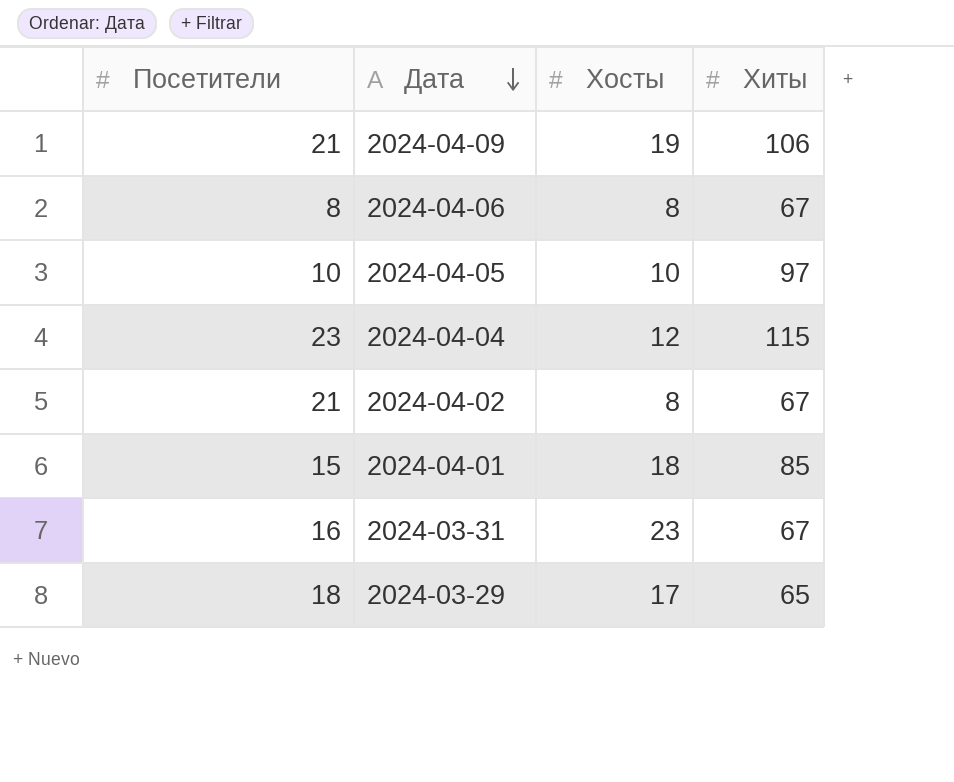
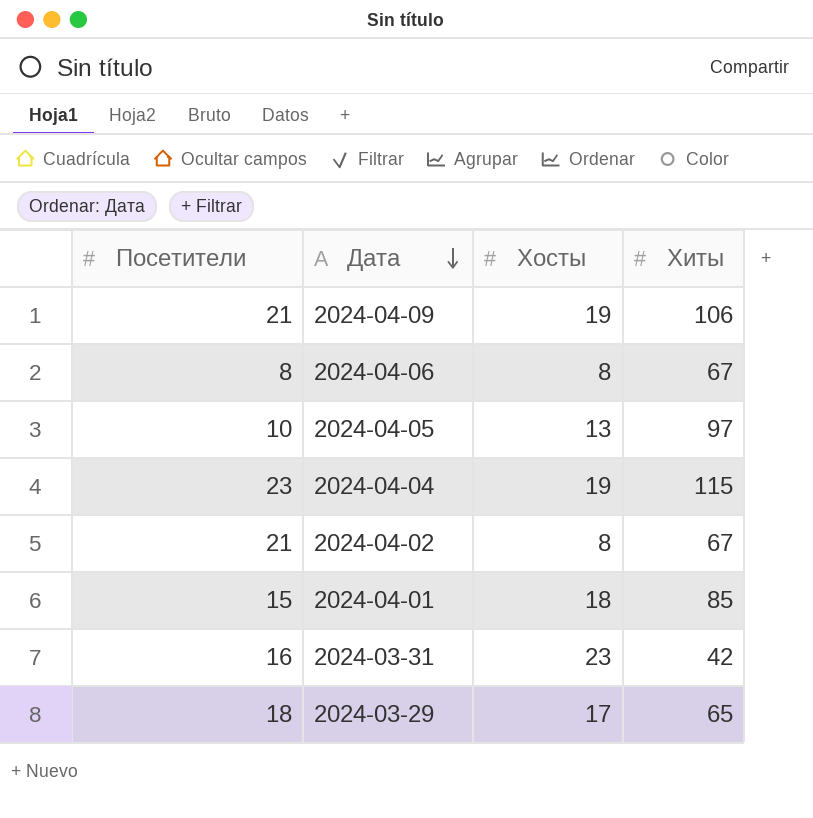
2024-04-05 | Хосты: 10 -> 13
2024-04-04 | Хосты: 12 -> 19
2024-03-31 | Хиты: 67 -> 42

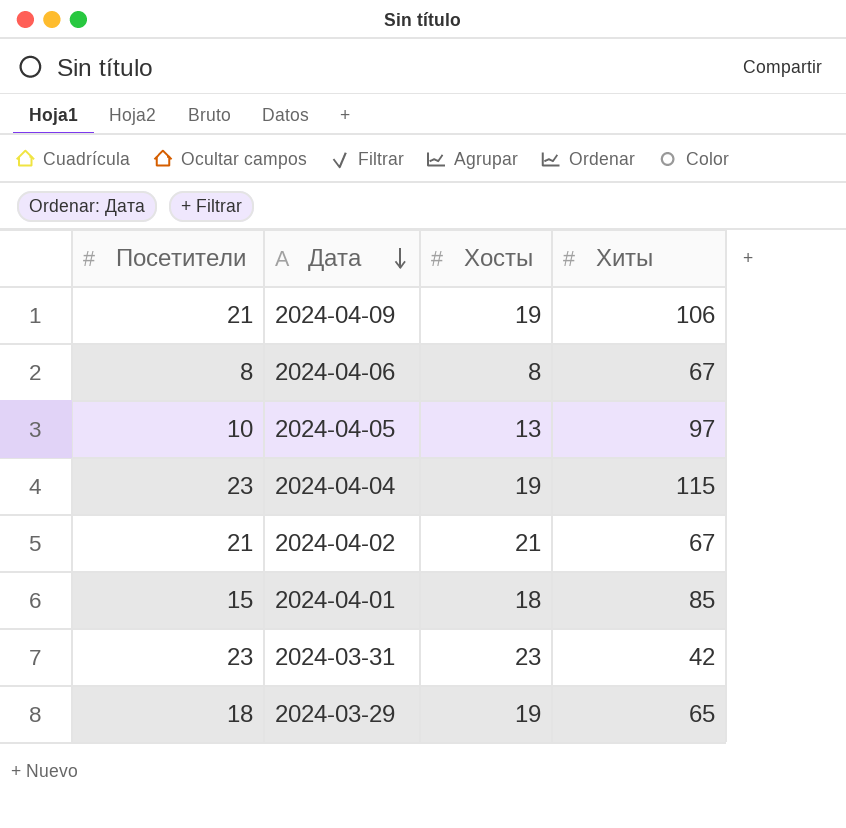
2024-04-02 | Хосты: 8 -> 21
2024-03-31 | Посетители: 16 -> 23
2024-03-29 | Хосты: 17 -> 19

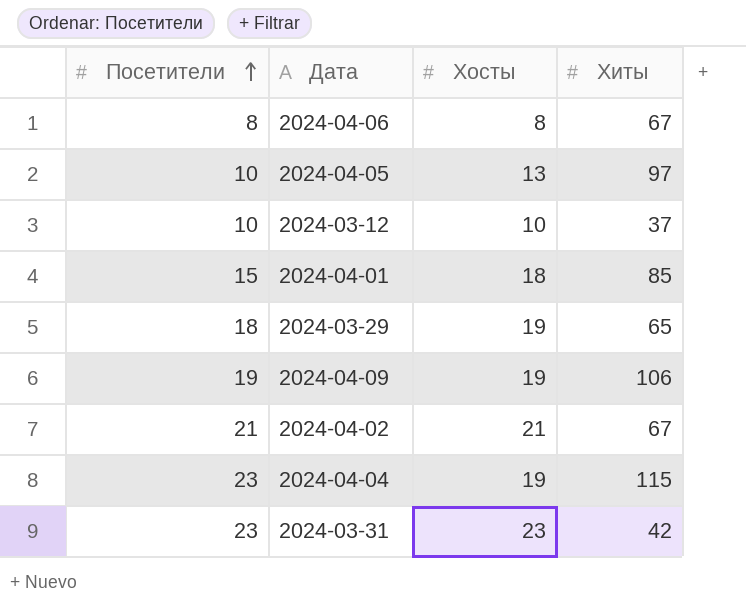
row order: Дата descending -> Посетители ascending
row 2024-03-12: none -> 10 | 10 | 37
2024-04-09 | Посетители: 21 -> 19

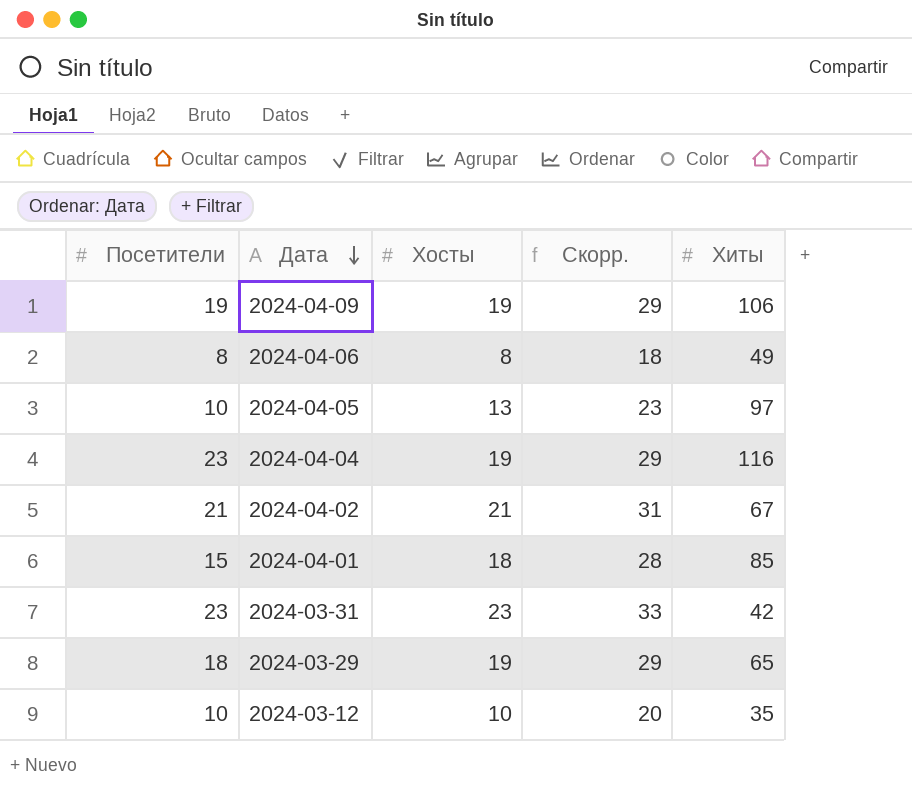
row order: Посетители ascending -> Дата descending
column Скорр. | formula: none -> [Хосты] + 10
2024-04-06 | Хиты: 67 -> 49
2024-04-04 | Хиты: 115 -> 116
2024-03-12 | Хиты: 37 -> 35

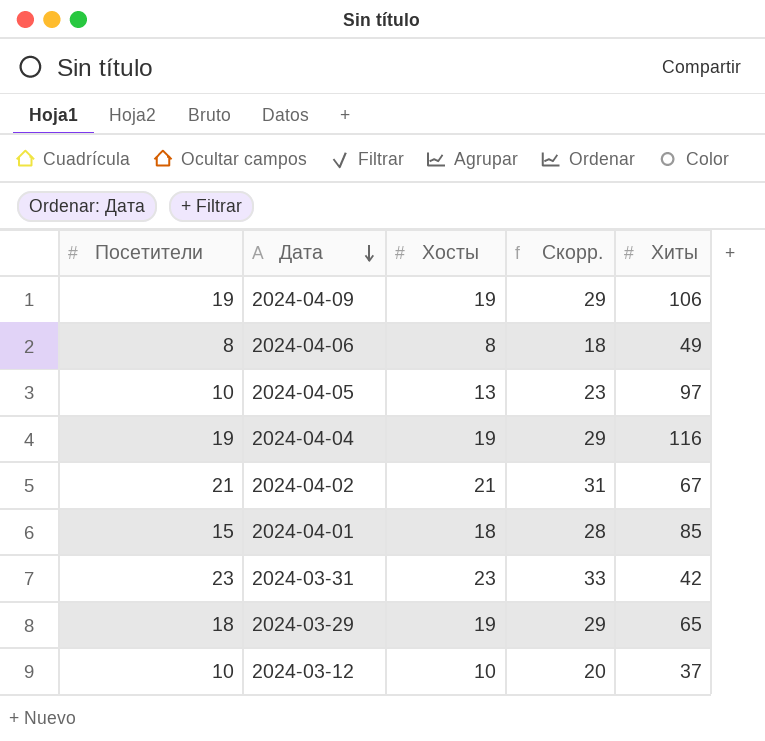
2024-04-04 | Посетители: 23 -> 19
2024-03-12 | Хиты: 35 -> 37

